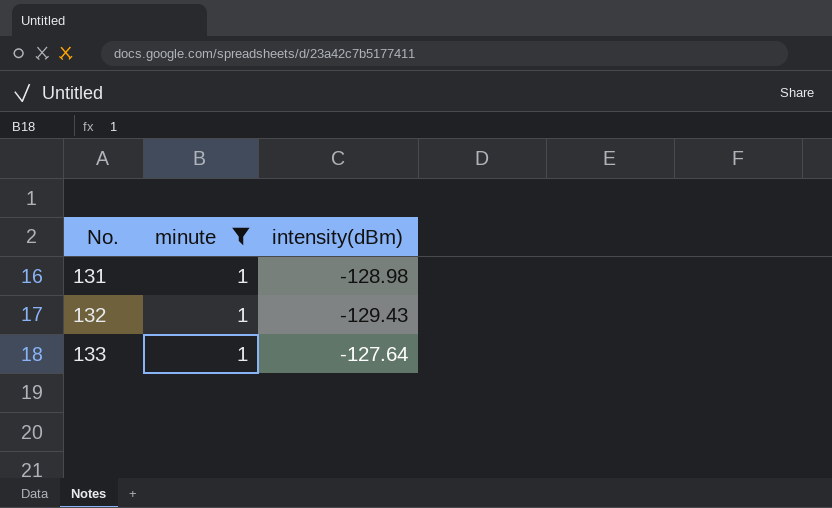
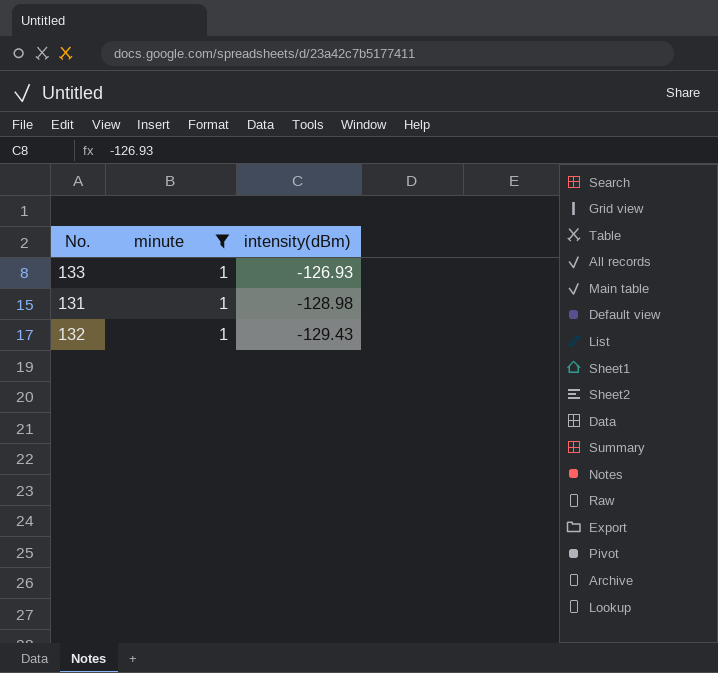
row order: No. ascending -> intensity(dBm) descending
133 | intensity(dBm): -127.64 -> -126.93

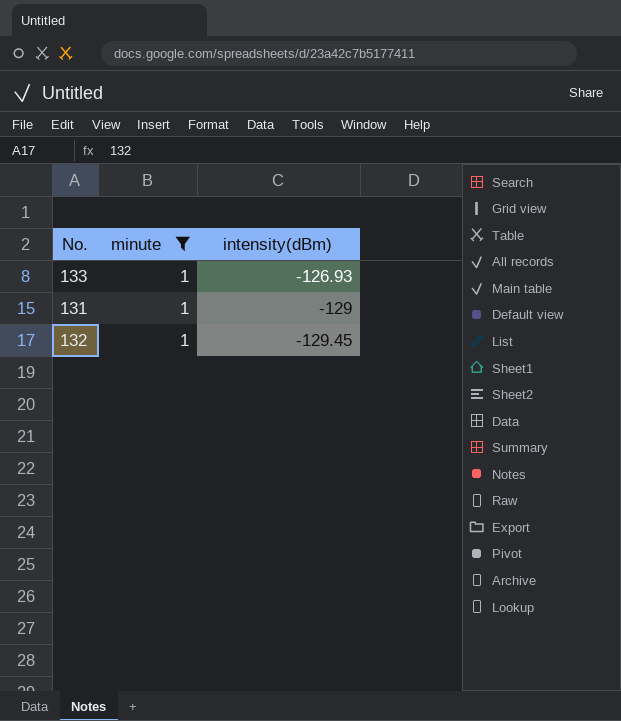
131 | intensity(dBm): -128.98 -> -129
132 | intensity(dBm): -129.43 -> -129.45

